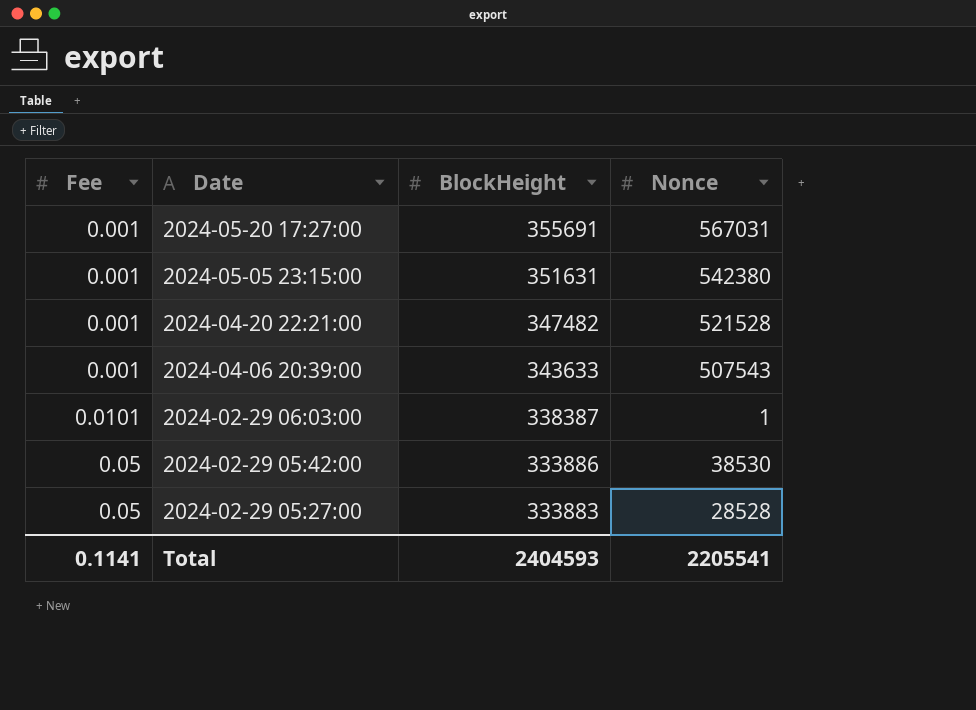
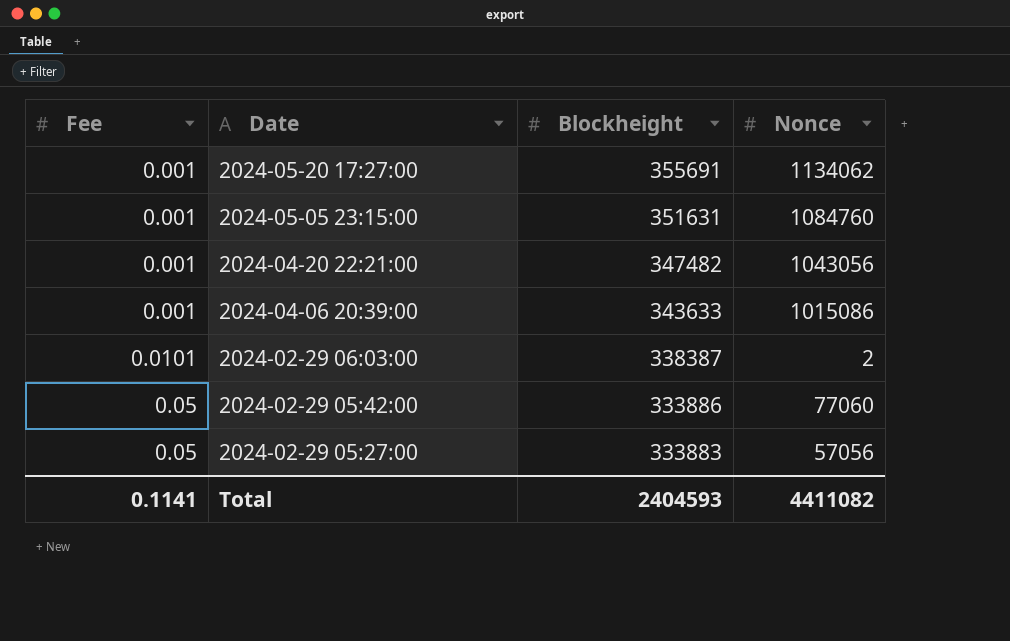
column name: BlockHeight -> Blockheight
2024-05-20 17:27:00 | Nonce: 567031 -> 1134062
2024-05-05 23:15:00 | Nonce: 542380 -> 1084760
2024-04-20 22:21:00 | Nonce: 521528 -> 1043056
2024-04-06 20:39:00 | Nonce: 507543 -> 1015086
2024-02-29 06:03:00 | Nonce: 1 -> 2
2024-02-29 05:42:00 | Nonce: 38530 -> 77060
2024-02-29 05:27:00 | Nonce: 28528 -> 57056
Total | Nonce: 2205541 -> 4411082

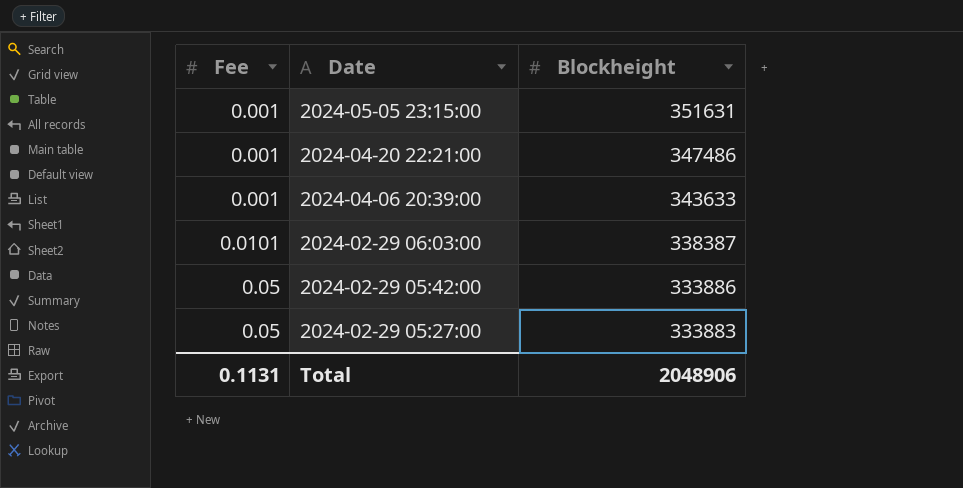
column Nonce | position: 4 -> none
row 2024-05-20 17:27:00: 0.001 | 355691 | 1134062 -> none
2024-04-20 22:21:00 | Blockheight: 347482 -> 347486
Total | Fee: 0.1141 -> 0.1131
Total | Blockheight: 2404593 -> 2048906

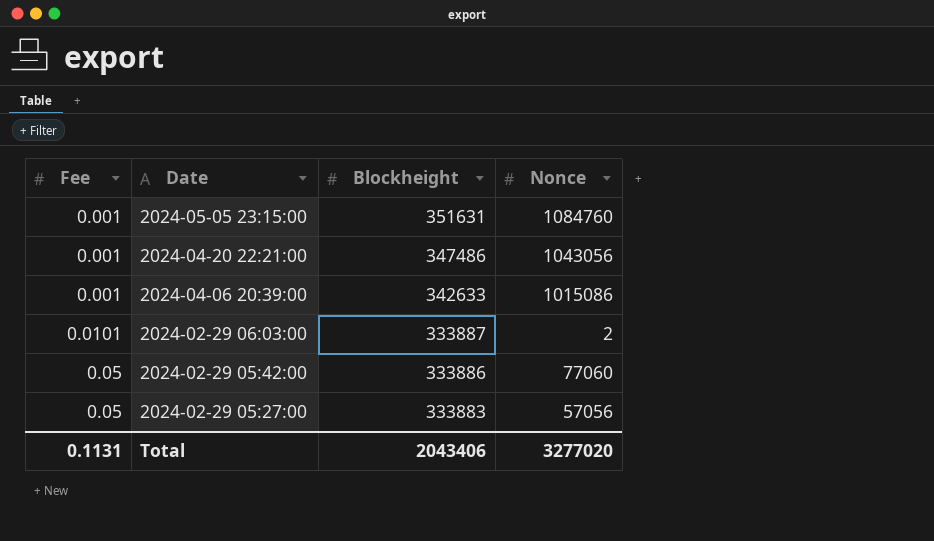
column Nonce | position: none -> 4
2024-04-06 20:39:00 | Blockheight: 343633 -> 342633
2024-02-29 06:03:00 | Blockheight: 338387 -> 333887
Total | Blockheight: 2048906 -> 2043406

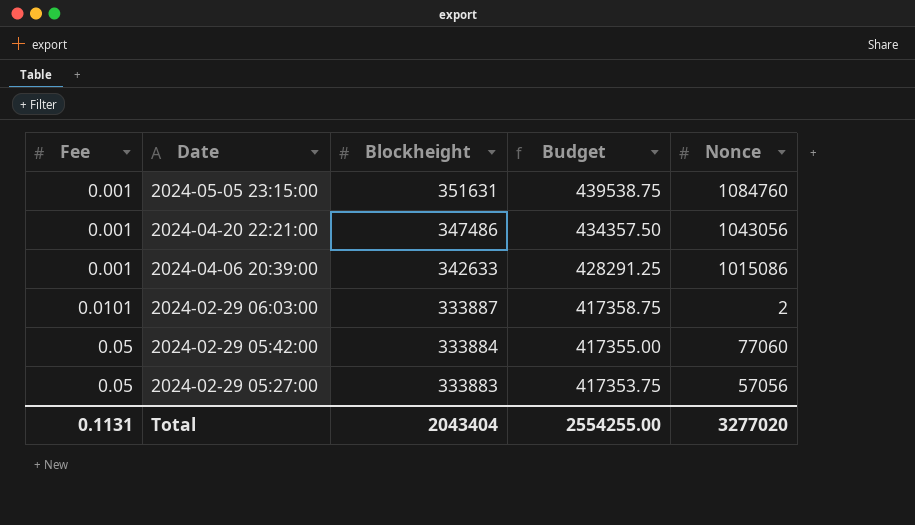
column Budget | formula: none -> [Blockheight] * 1.25
2024-02-29 05:42:00 | Blockheight: 333886 -> 333884
Total | Blockheight: 2043406 -> 2043404

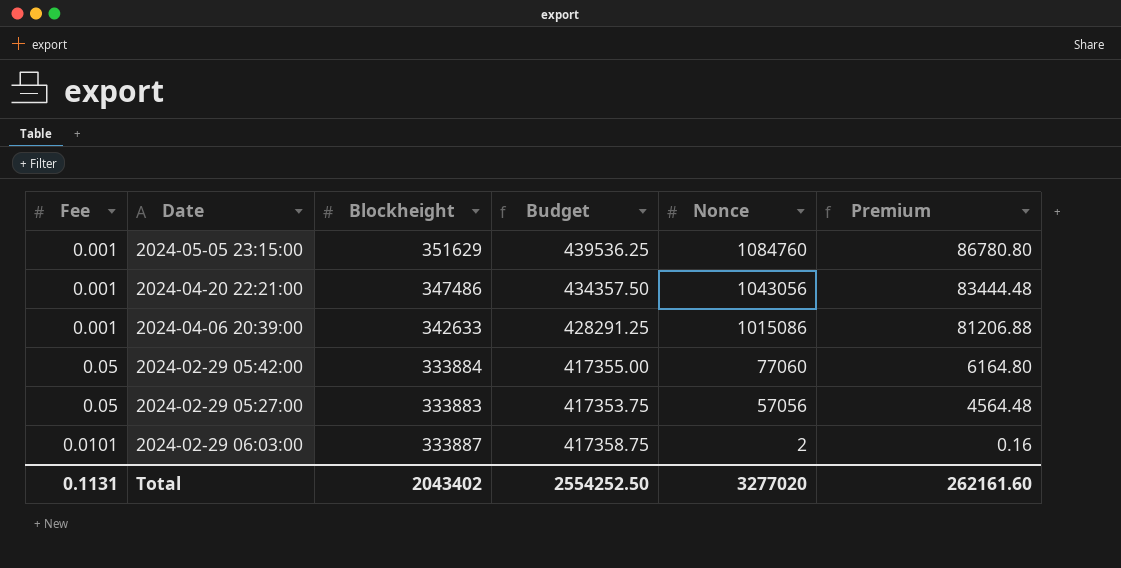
row order: Fee ascending -> Nonce descending
column Premium | formula: none -> [Nonce] * 0.08
2024-05-05 23:15:00 | Blockheight: 351631 -> 351629
2024-05-05 23:15:00 | Budget: 439538.75 -> 439536.25
Total | Blockheight: 2043404 -> 2043402
Total | Budget: 2554255.00 -> 2554252.50

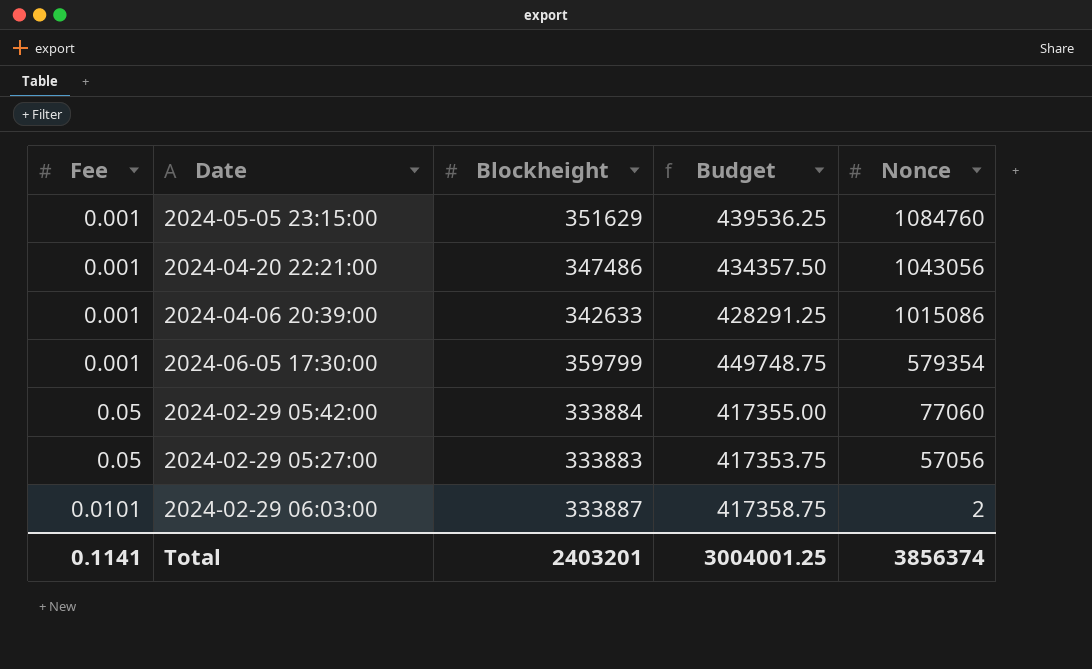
column Premium | formula: [Nonce] * 0.08 -> none
row 2024-06-05 17:30:00: none -> 0.001 | 359799 | 449748.75 | 579354
Total | Fee: 0.1131 -> 0.1141
Total | Blockheight: 2043402 -> 2403201
Total | Budget: 2554252.50 -> 3004001.25
Total | Nonce: 3277020 -> 3856374

